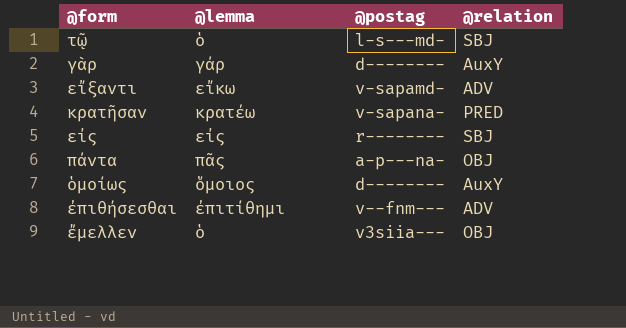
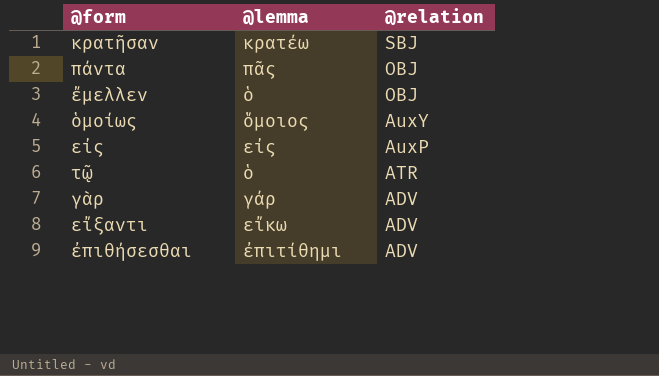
row order: none -> @relation descending
column @postag | position: 3 -> none
κρατῆσαν | @relation: PRED -> SBJ
εἰς | @relation: SBJ -> AuxP
τῷ | @relation: SBJ -> ATR
γὰρ | @relation: AuxY -> ADV

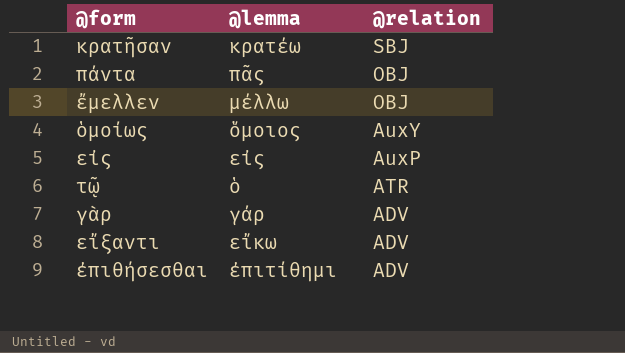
ἔμελλεν | @lemma: ὁ -> μέλλω

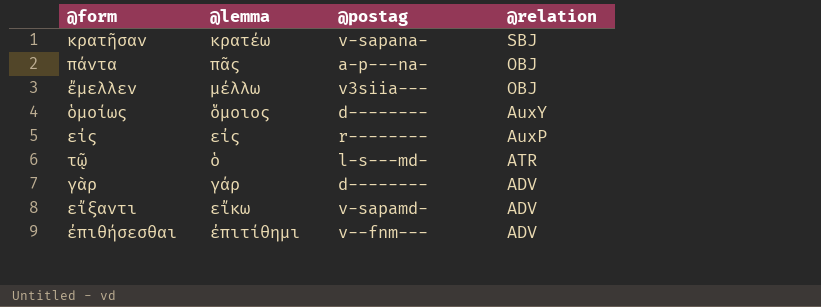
column @postag | position: none -> 3

